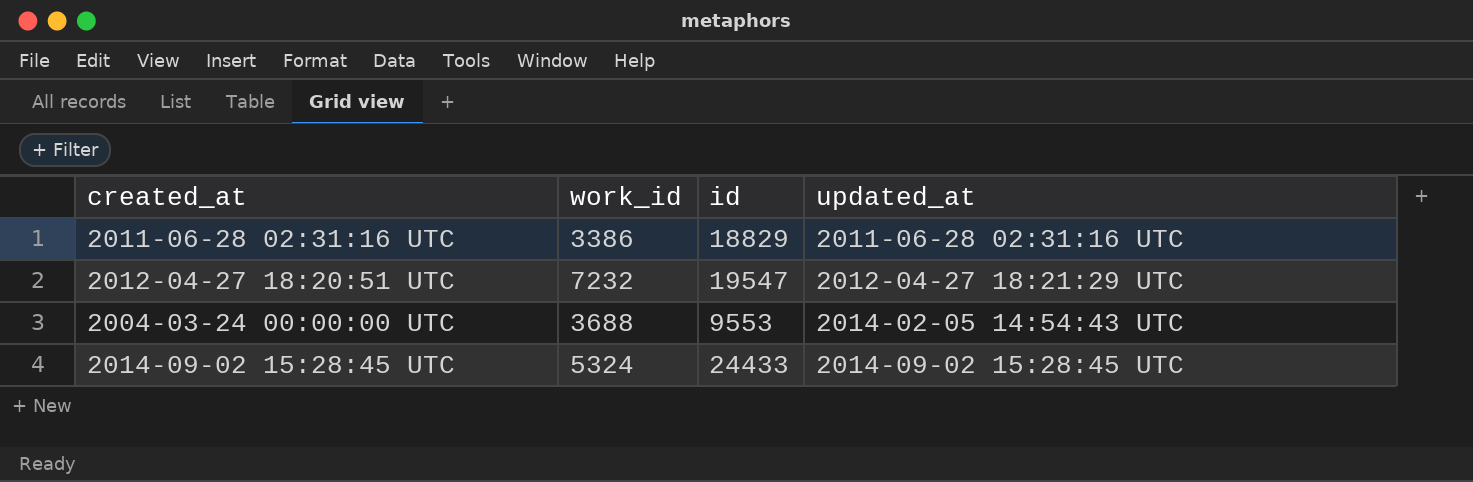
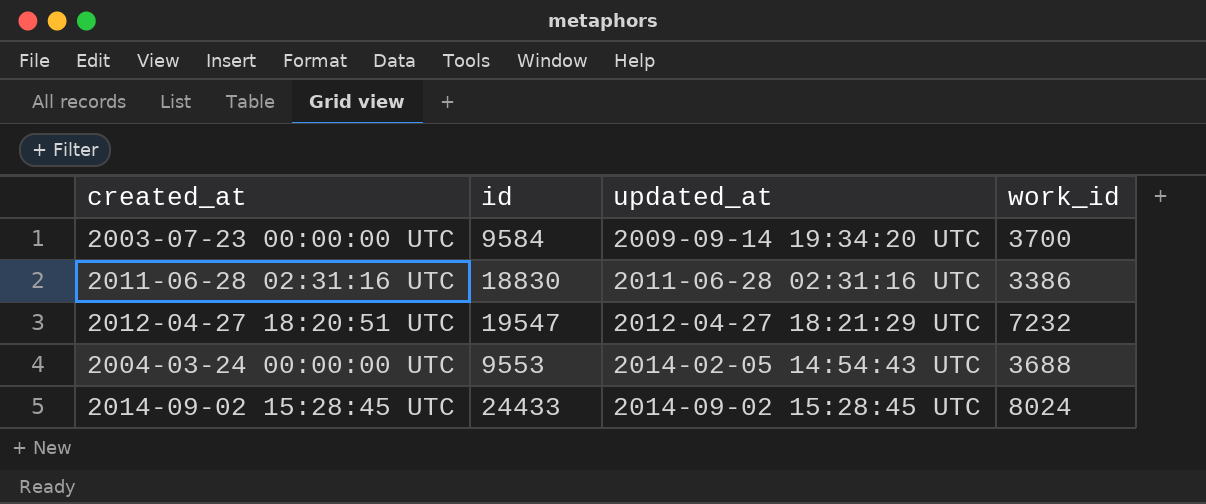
column work_id | position: 2 -> 4
row 2003-07-23 00:00:00 UTC: none -> 9584 | 2009-09-14 19:34:20 UTC | 3700
2011-06-28 02:31:16 UTC | id: 18829 -> 18830
2014-09-02 15:28:45 UTC | work_id: 5324 -> 8024

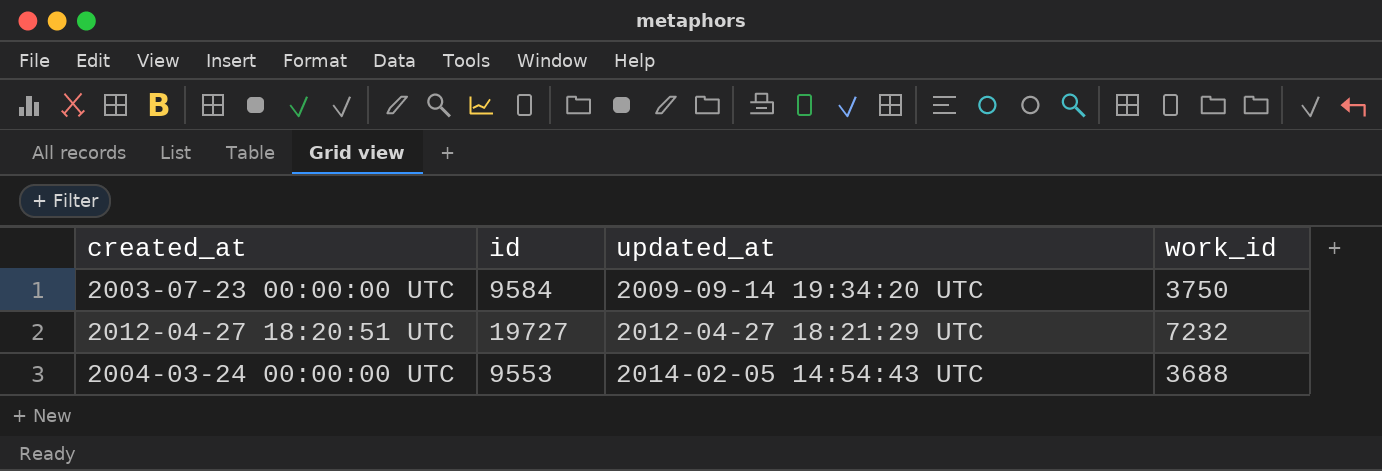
row 2011-06-28 02:31:16 UTC: 18830 | 2011-06-28 02:31:16 UTC | 3386 -> none
row 2014-09-02 15:28:45 UTC: 24433 | 2014-09-02 15:28:45 UTC | 8024 -> none
2003-07-23 00:00:00 UTC | work_id: 3700 -> 3750
2012-04-27 18:20:51 UTC | id: 19547 -> 19727

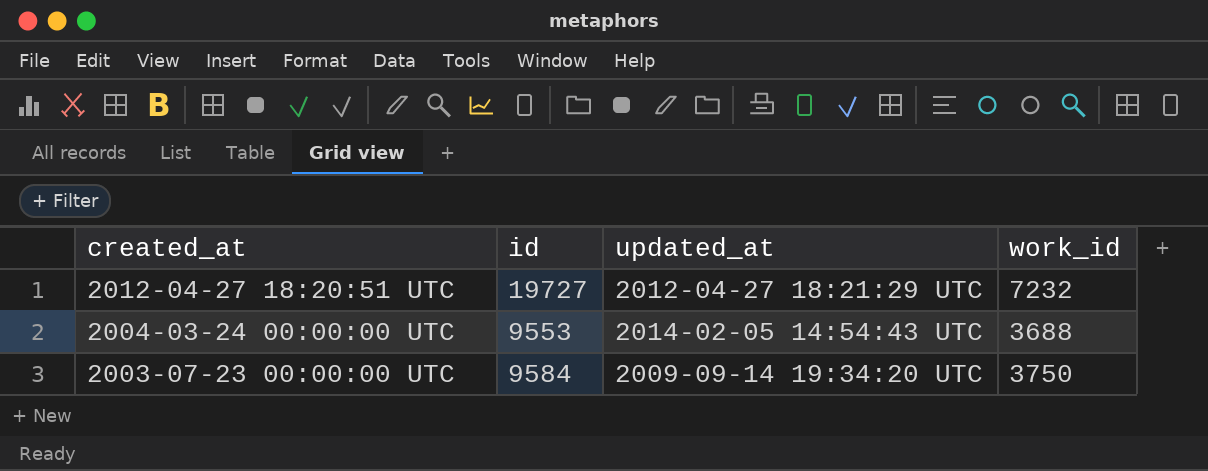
row order: updated_at ascending -> created_at descending

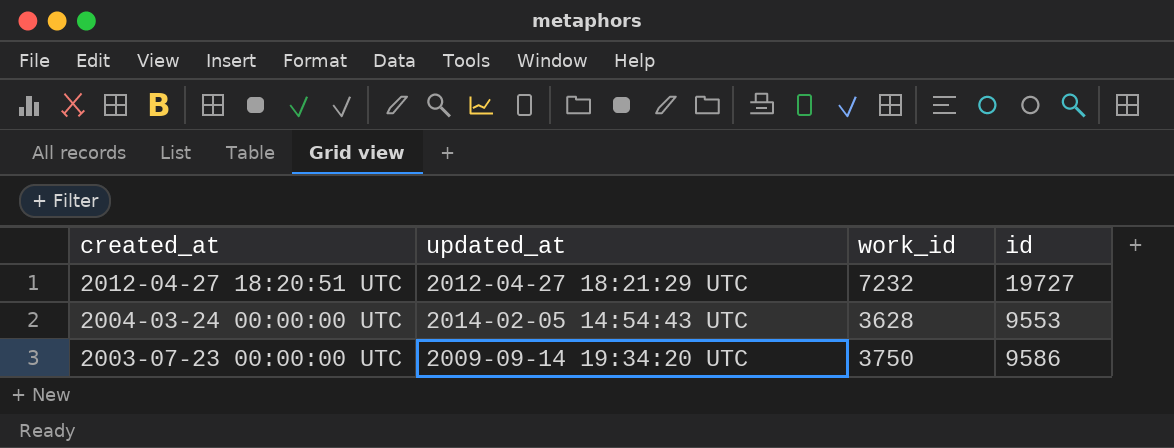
column id | position: 2 -> 4
2004-03-24 00:00:00 UTC | work_id: 3688 -> 3628
2003-07-23 00:00:00 UTC | id: 9584 -> 9586

